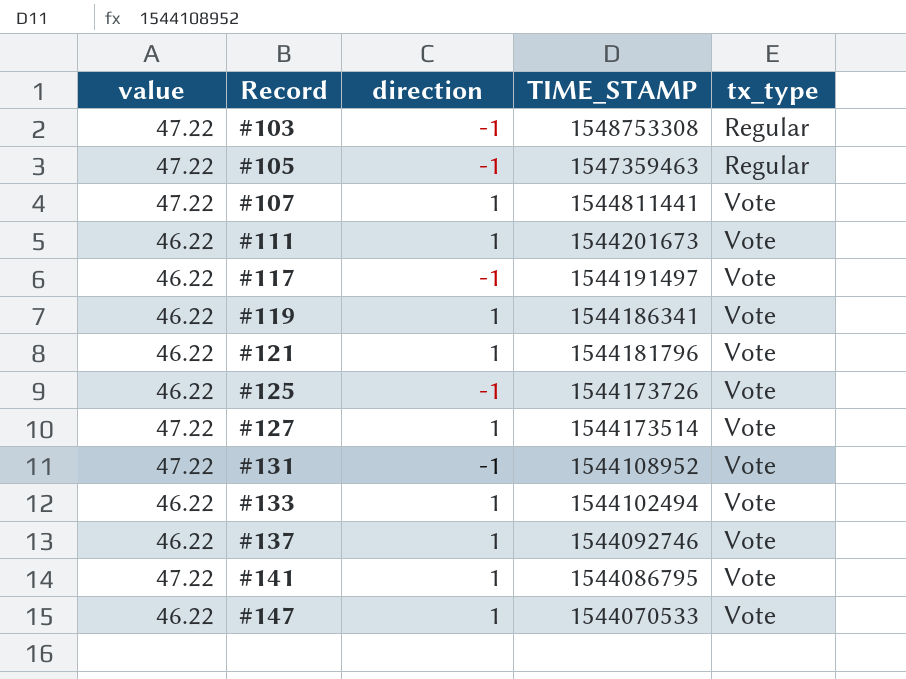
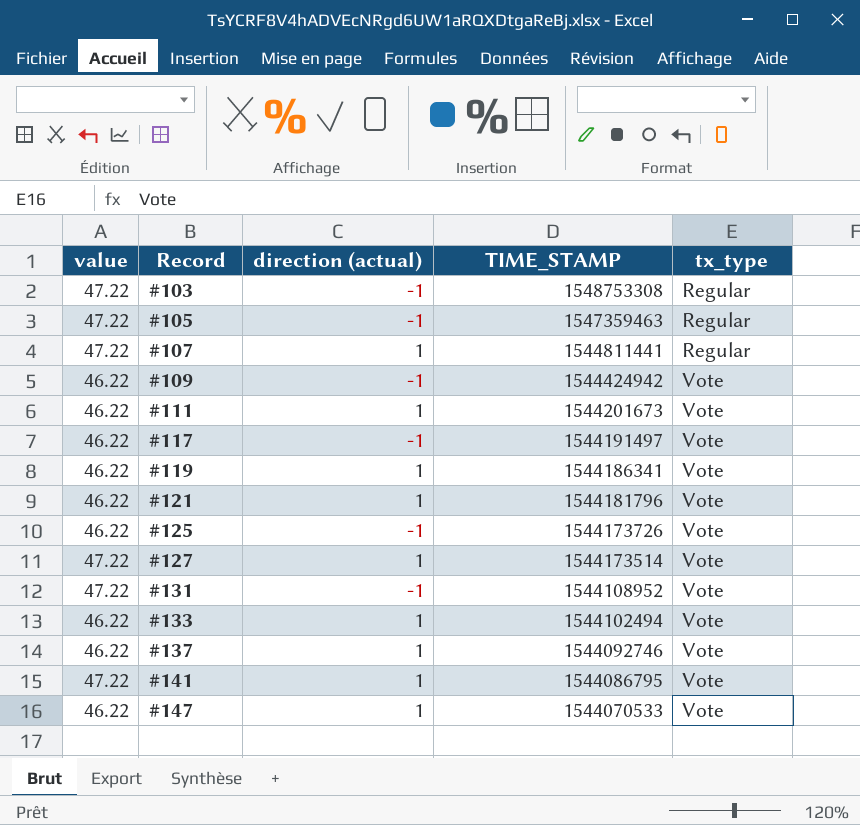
column name: direction -> direction (actual)
#107 | tx_type: Vote -> Regular
row #109: none -> 46.22 | -1 | 1544424942 | Vote

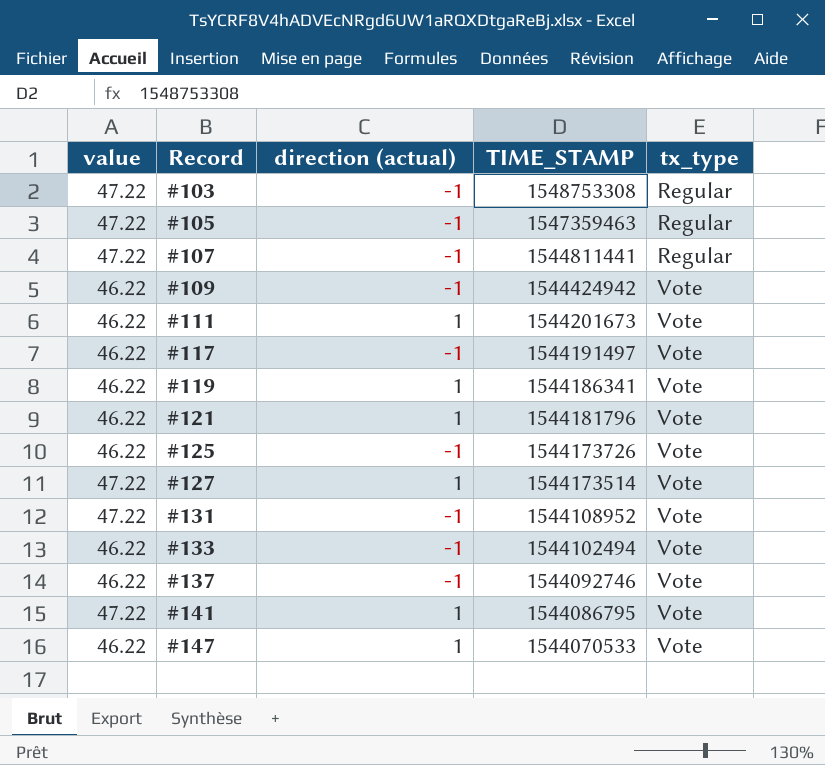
#107 | direction (actual): 1 -> -1
#133 | direction (actual): 1 -> -1
#137 | direction (actual): 1 -> -1

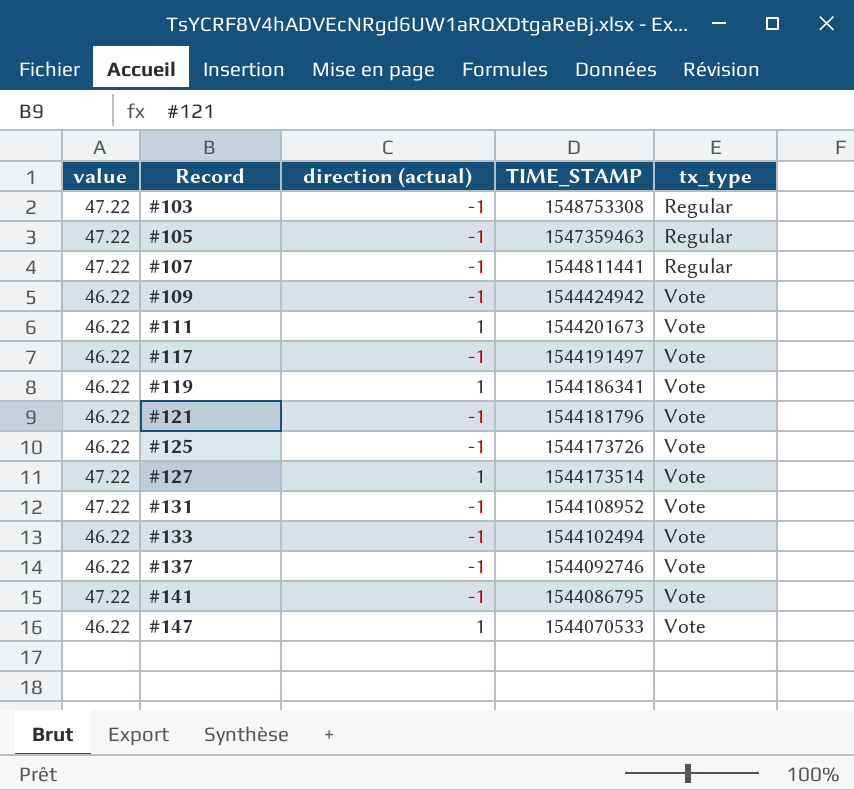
#121 | direction (actual): 1 -> -1
#141 | direction (actual): 1 -> -1

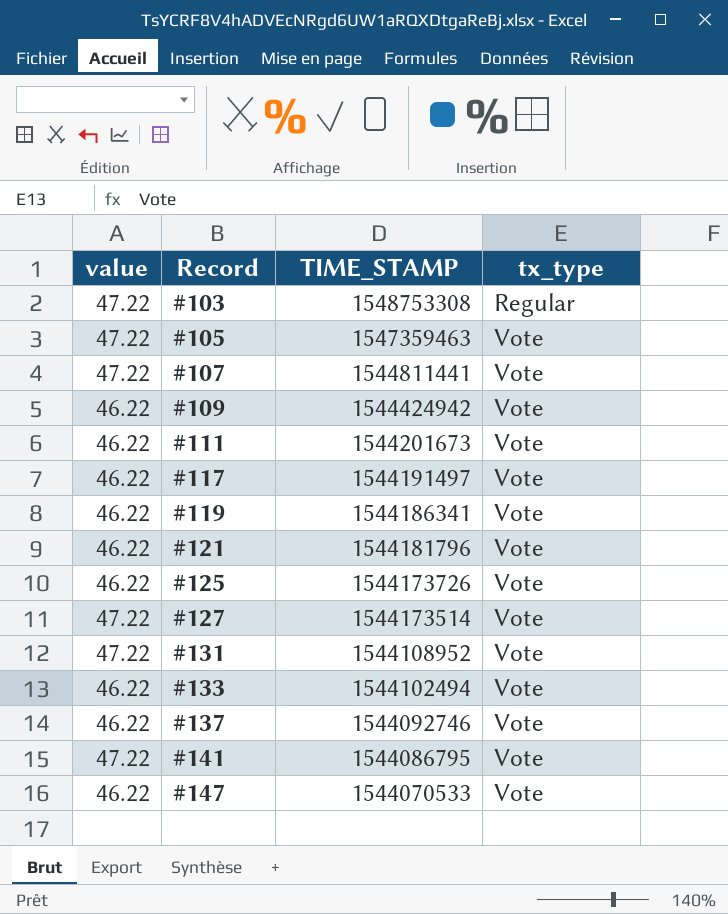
column direction (actual) | position: 3 -> none
#105 | tx_type: Regular -> Vote
#107 | tx_type: Regular -> Vote

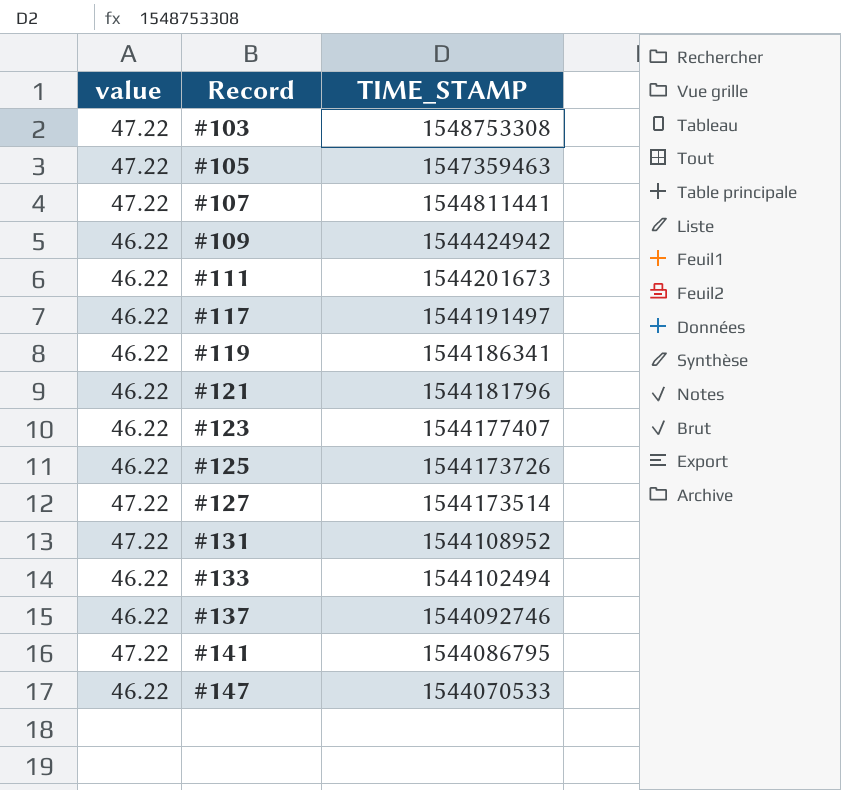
column tx_type | position: 4 -> none
row #123: none -> 46.22 | 1544177407

